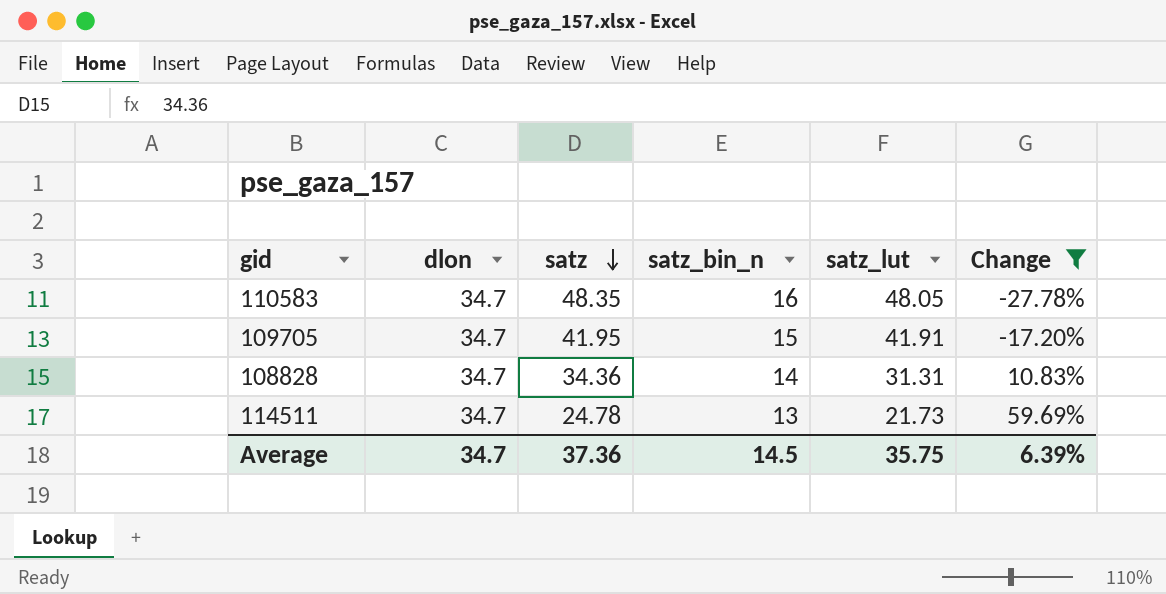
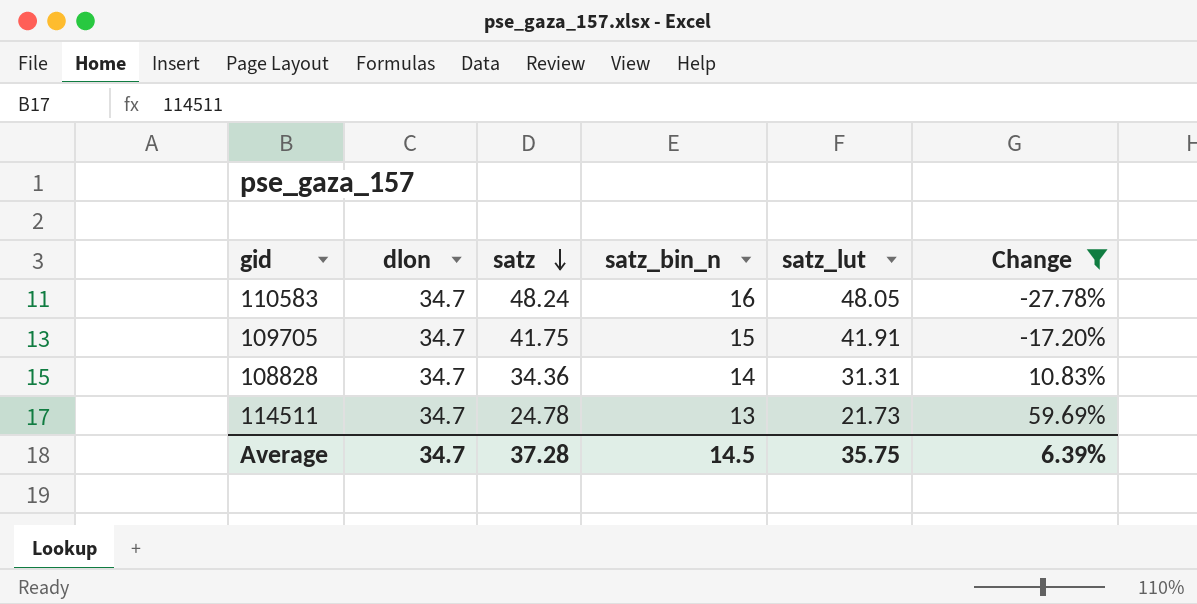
110583 | satz: 48.35 -> 48.24
109705 | satz: 41.95 -> 41.75
Average | satz: 37.36 -> 37.28

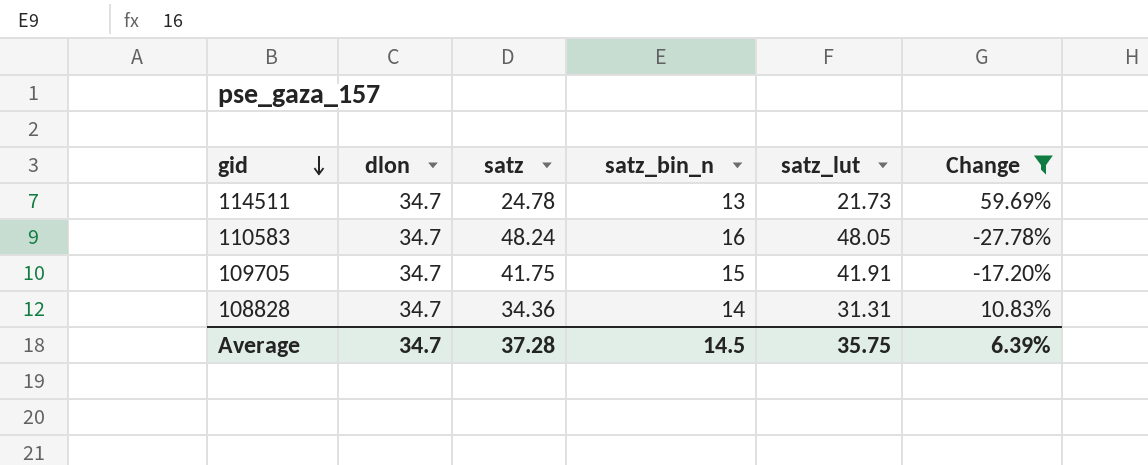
row order: satz descending -> gid descending

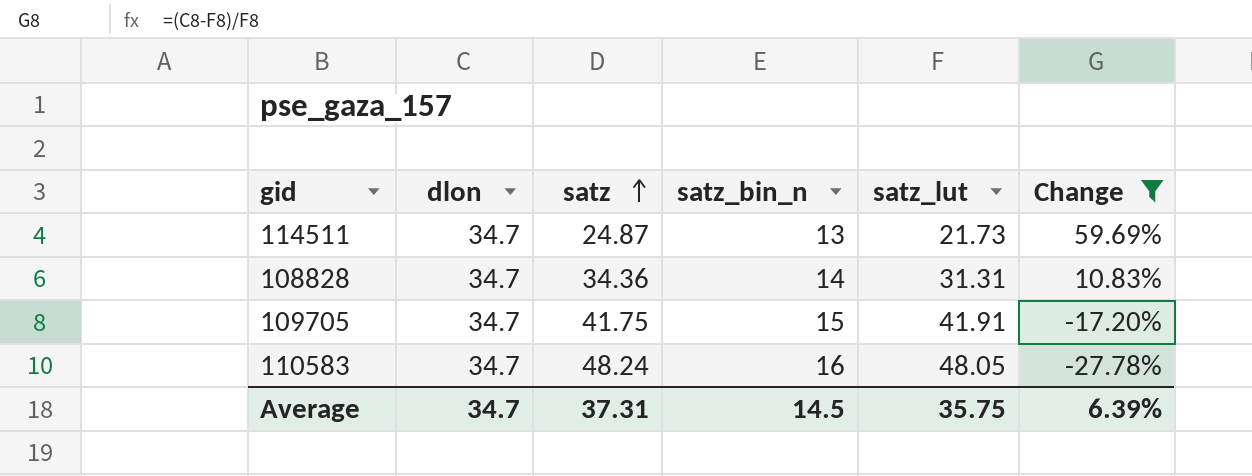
row order: gid descending -> satz ascending
114511 | satz: 24.78 -> 24.87
Average | satz: 37.28 -> 37.31

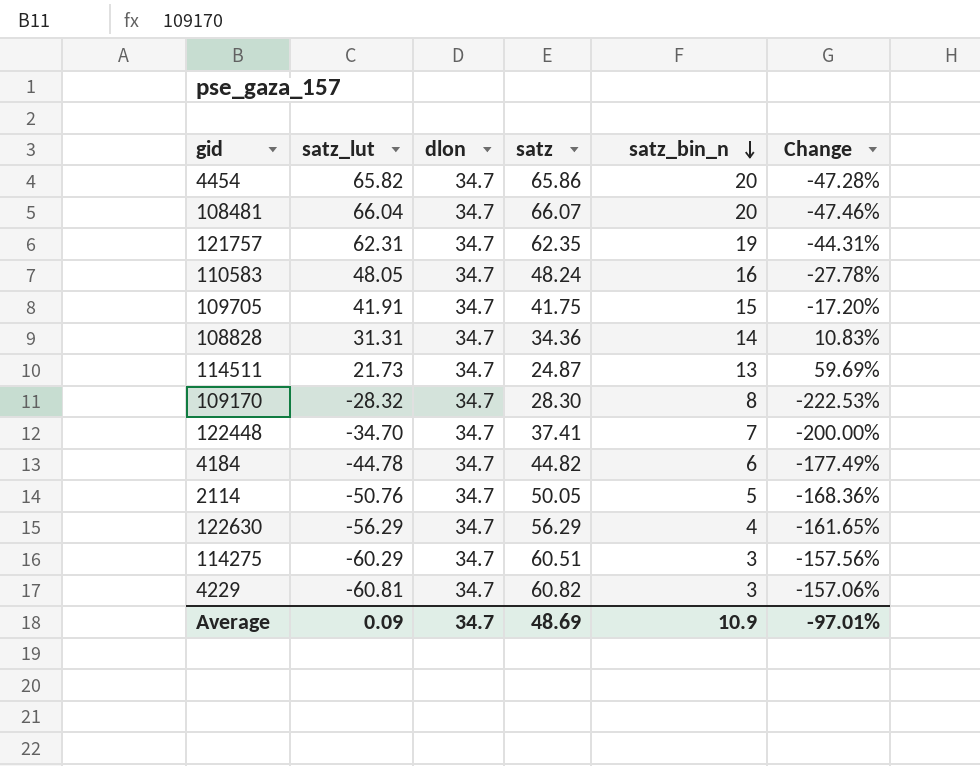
filter: Change >= -27.78% -> none
row order: satz ascending -> satz_bin_n descending
column satz_lut | position: 5 -> 2
Average | satz_lut: 35.75 -> 0.09
Average | satz: 37.31 -> 48.69
Average | satz_bin_n: 14.5 -> 10.9
Average | Change: 6.39% -> -97.01%

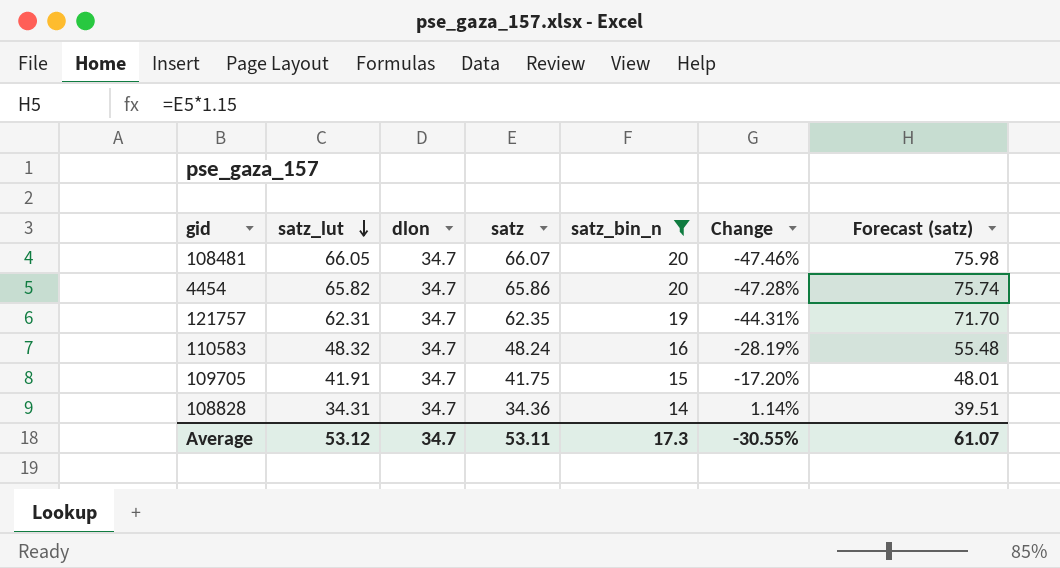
filter: none -> satz_bin_n >= 14
row order: satz_bin_n descending -> satz_lut descending
column Forecast (satz) | formula: none -> [satz] * 1.15
108481 | satz_lut: 66.04 -> 66.05
110583 | satz_lut: 48.05 -> 48.32
110583 | Change: -27.78% -> -28.19%
108828 | satz_lut: 31.31 -> 34.31
108828 | Change: 10.83% -> 1.14%
Average | satz_lut: 0.09 -> 53.12
Average | satz: 48.69 -> 53.11
Average | satz_bin_n: 10.9 -> 17.3
Average | Change: -97.01% -> -30.55%

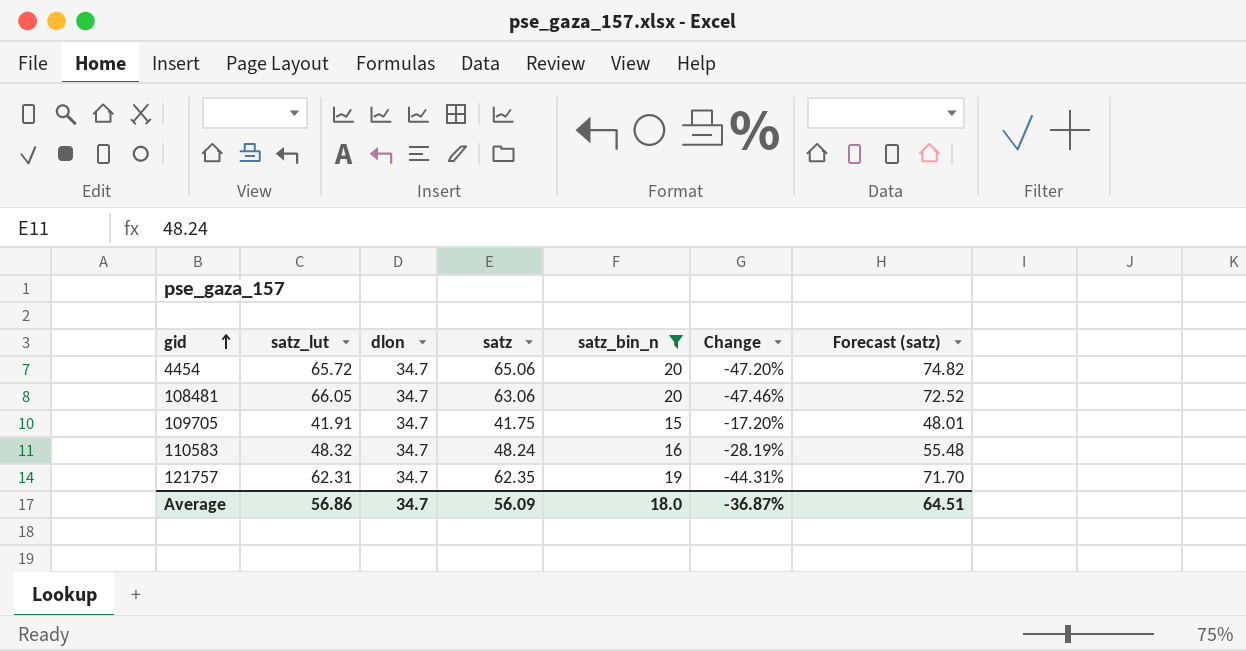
row order: satz_lut descending -> gid ascending
row 108828: 34.31 | 34.7 | 34.36 | 14 | 1.14% | 39.51 -> none
4454 | satz_lut: 65.82 -> 65.72
4454 | satz: 65.86 -> 65.06
4454 | Change: -47.28% -> -47.20%
4454 | Forecast (satz): 75.74 -> 74.82
108481 | satz: 66.07 -> 63.06
108481 | Forecast (satz): 75.98 -> 72.52
Average | satz_lut: 53.12 -> 56.86
Average | satz: 53.11 -> 56.09
Average | satz_bin_n: 17.3 -> 18.0
Average | Change: -30.55% -> -36.87%
Average | Forecast (satz): 61.07 -> 64.51

